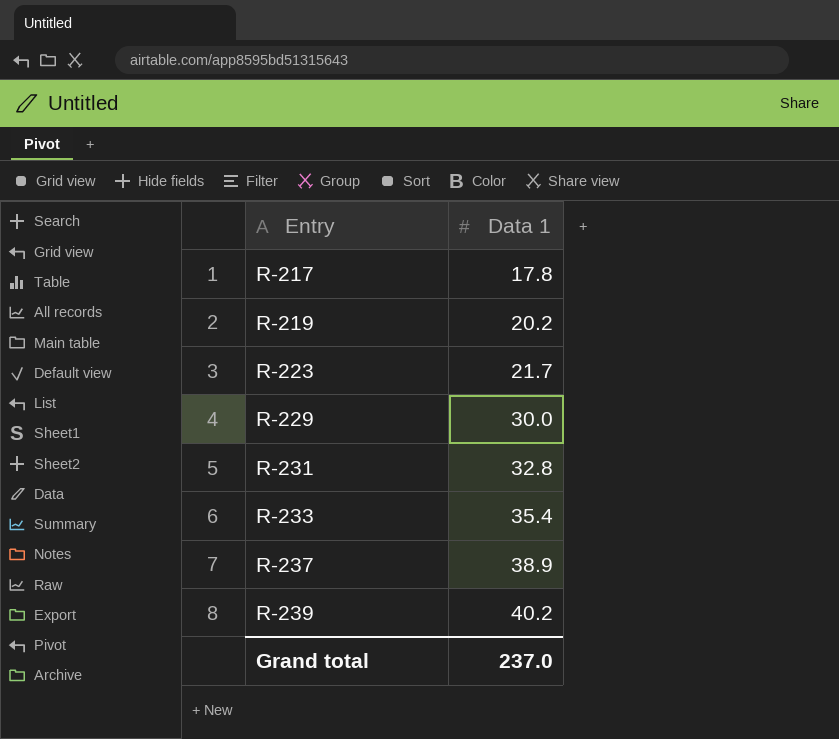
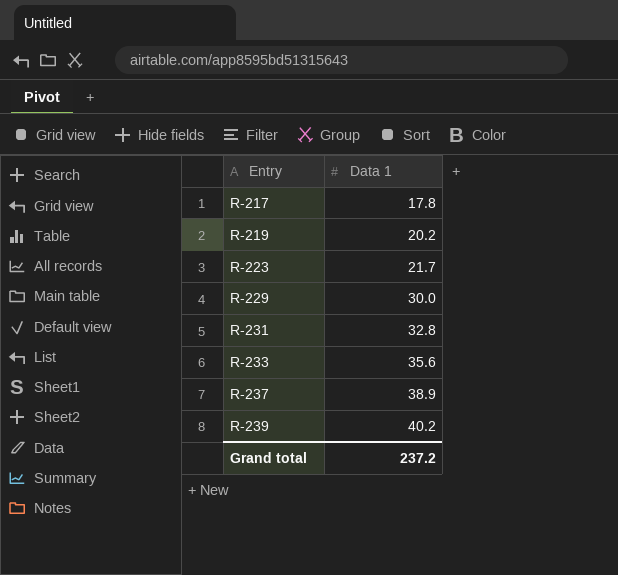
R-233 | Data 1: 35.4 -> 35.6
Grand total | Data 1: 237.0 -> 237.2

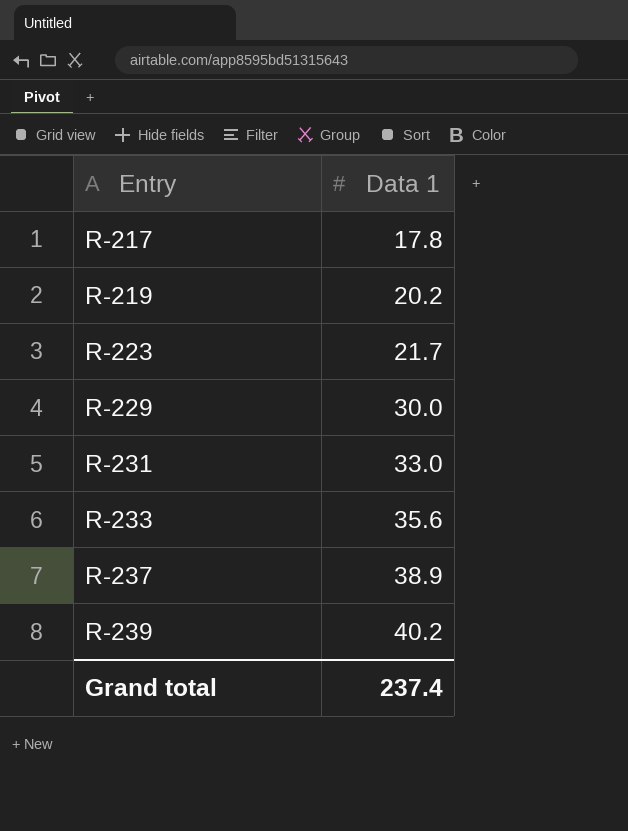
R-231 | Data 1: 32.8 -> 33.0
Grand total | Data 1: 237.2 -> 237.4

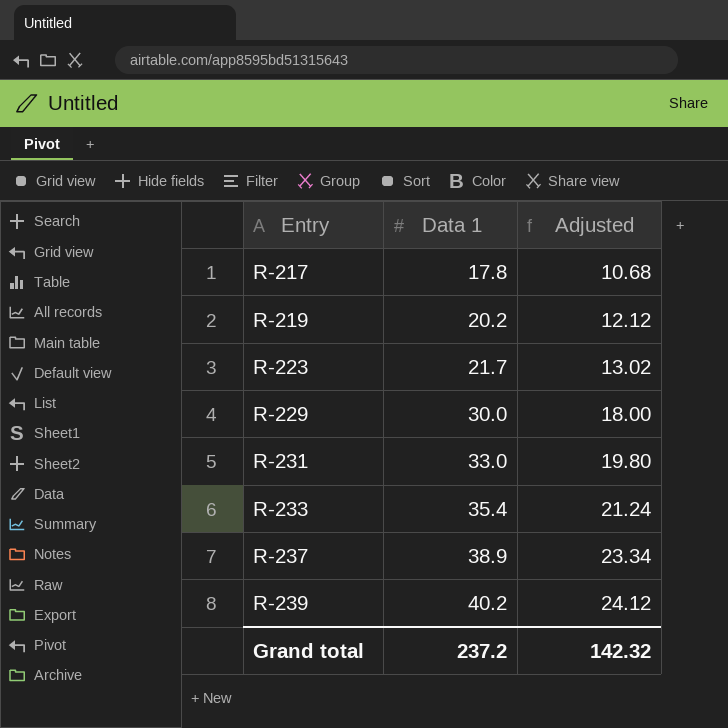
column Adjusted | formula: none -> [Data 1] * 0.6
R-233 | Data 1: 35.6 -> 35.4
Grand total | Data 1: 237.4 -> 237.2

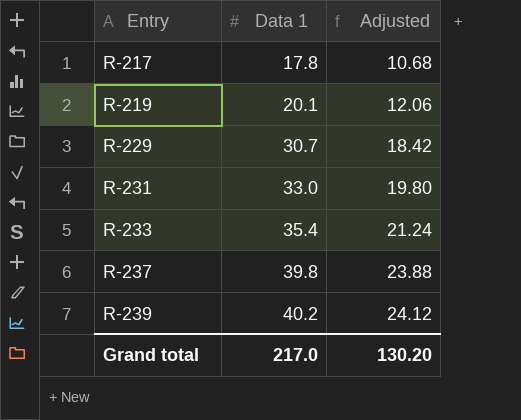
row R-223: 21.7 | 13.02 -> none
R-219 | Data 1: 20.2 -> 20.1
R-219 | Adjusted: 12.12 -> 12.06
R-229 | Data 1: 30.0 -> 30.7
R-229 | Adjusted: 18.00 -> 18.42
R-237 | Data 1: 38.9 -> 39.8
R-237 | Adjusted: 23.34 -> 23.88
Grand total | Data 1: 237.2 -> 217.0
Grand total | Adjusted: 142.32 -> 130.20

